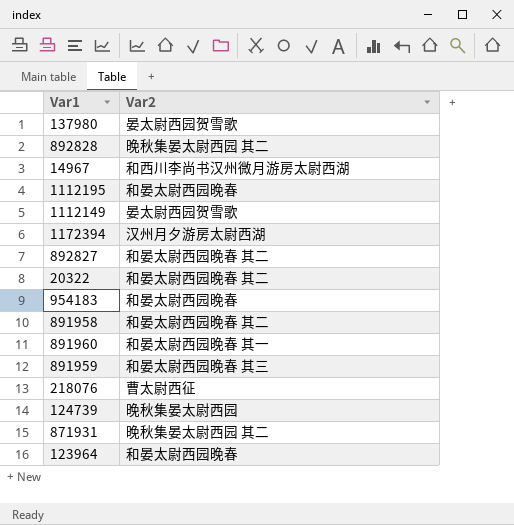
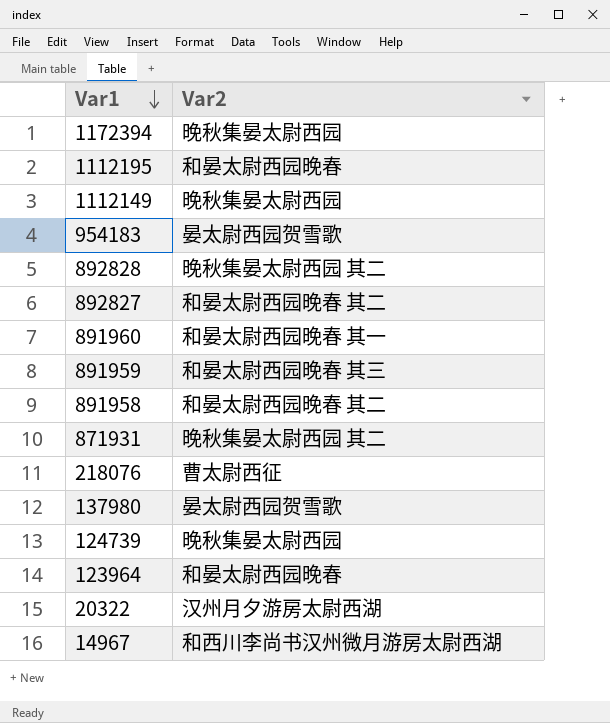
row order: none -> Var1 descending
1172394 | Var2: 汉州月夕游房太尉西湖 -> 晚秋集晏太尉西园
1112149 | Var2: 晏太尉西园贺雪歌 -> 晚秋集晏太尉西园
954183 | Var2: 和晏太尉西园晚春 -> 晏太尉西园贺雪歌
20322 | Var2: 和晏太尉西园晚春 其二 -> 汉州月夕游房太尉西湖

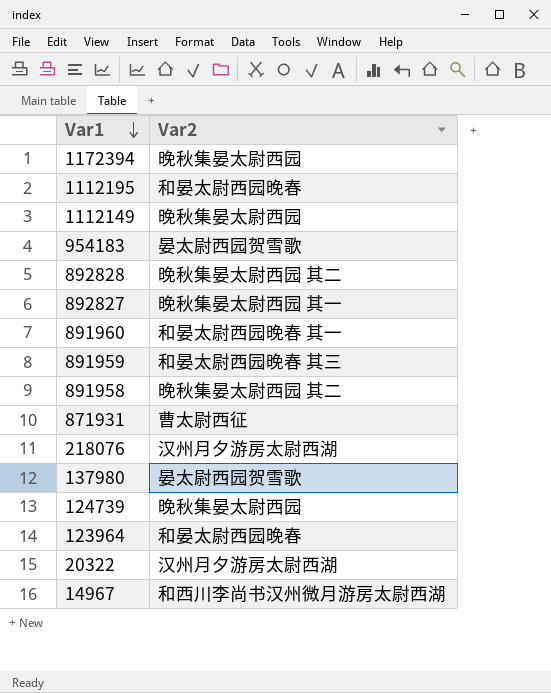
892827 | Var2: 和晏太尉西园晚春 其二 -> 晚秋集晏太尉西园 其一
891958 | Var2: 和晏太尉西园晚春 其二 -> 晚秋集晏太尉西园 其二
871931 | Var2: 晚秋集晏太尉西园 其二 -> 曹太尉西征
218076 | Var2: 曹太尉西征 -> 汉州月夕游房太尉西湖

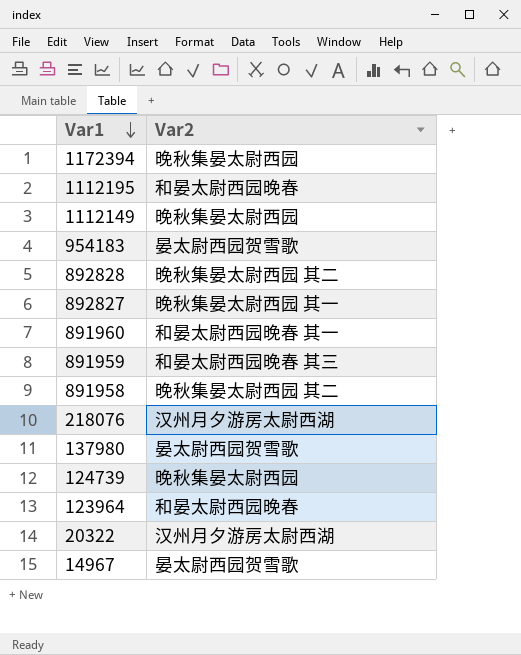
row 871931: 曹太尉西征 -> none
14967 | Var2: 和西川李尚书汉州微月游房太尉西湖 -> 晏太尉西园贺雪歌

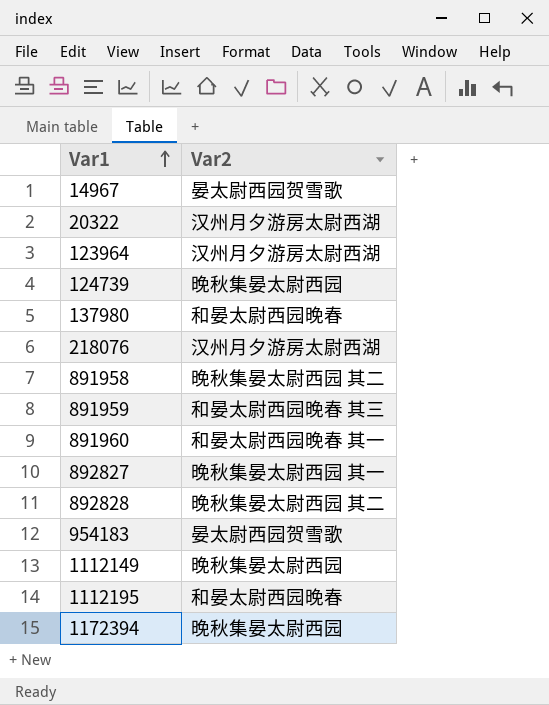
row order: Var1 descending -> Var1 ascending
123964 | Var2: 和晏太尉西园晚春 -> 汉州月夕游房太尉西湖
137980 | Var2: 晏太尉西园贺雪歌 -> 和晏太尉西园晚春

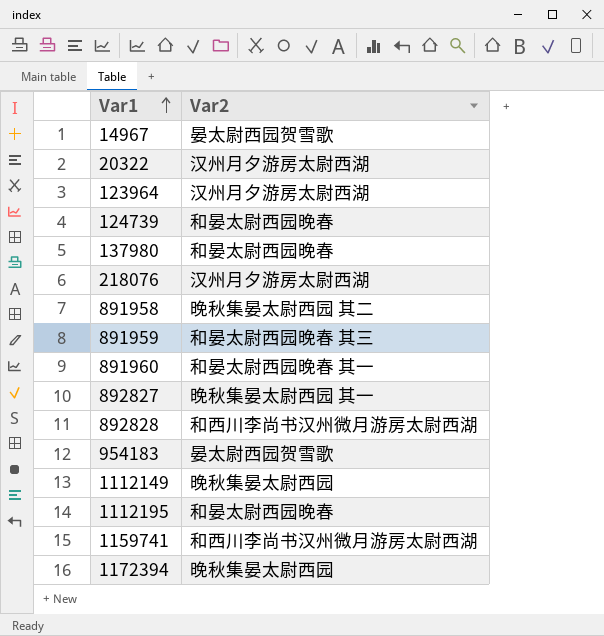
124739 | Var2: 晚秋集晏太尉西园 -> 和晏太尉西园晚春
892828 | Var2: 晚秋集晏太尉西园 其二 -> 和西川李尚书汉州微月游房太尉西湖
row 1159741: none -> 和西川李尚书汉州微月游房太尉西湖

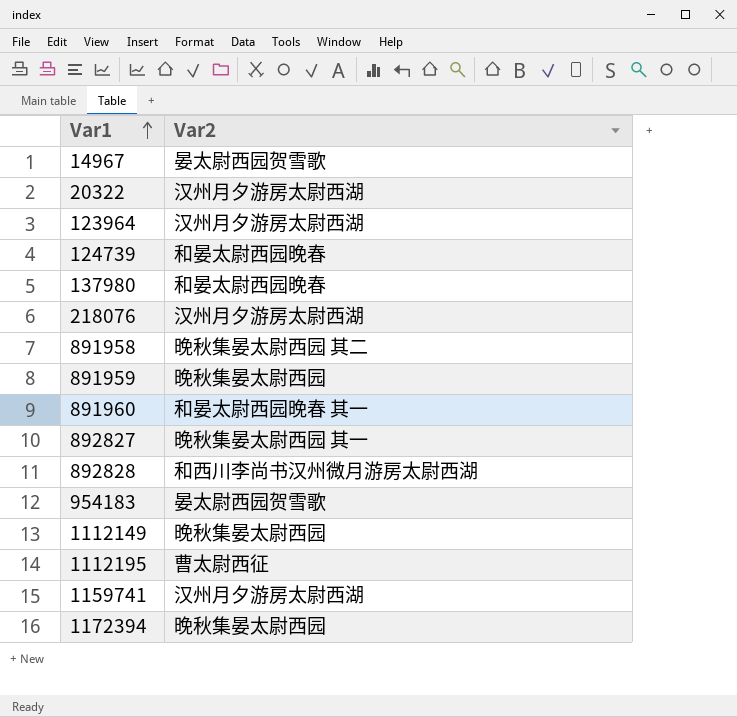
891959 | Var2: 和晏太尉西园晚春 其三 -> 晚秋集晏太尉西园
1112195 | Var2: 和晏太尉西园晚春 -> 曹太尉西征
1159741 | Var2: 和西川李尚书汉州微月游房太尉西湖 -> 汉州月夕游房太尉西湖

